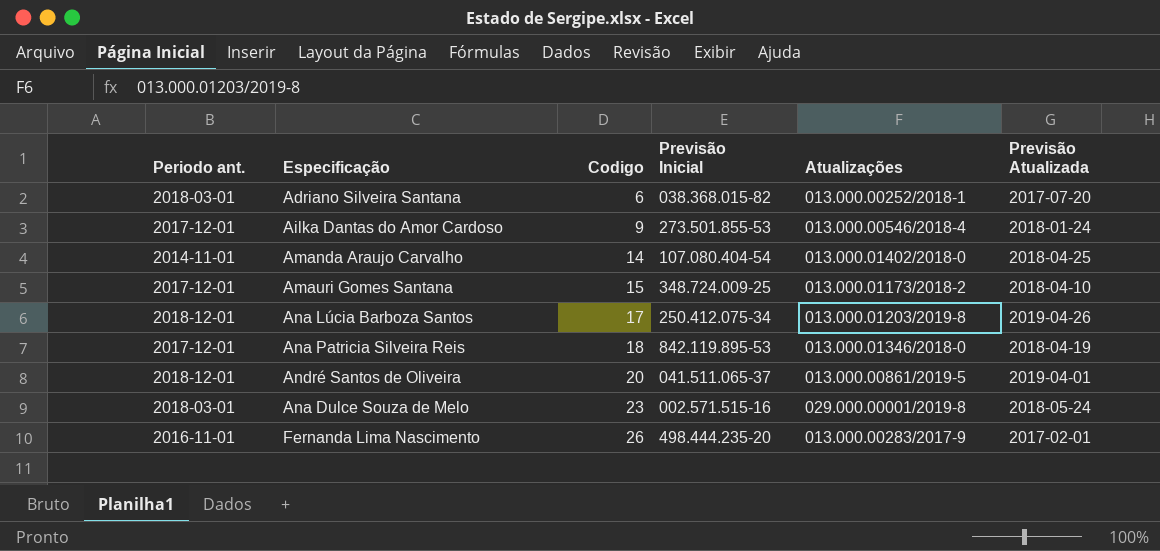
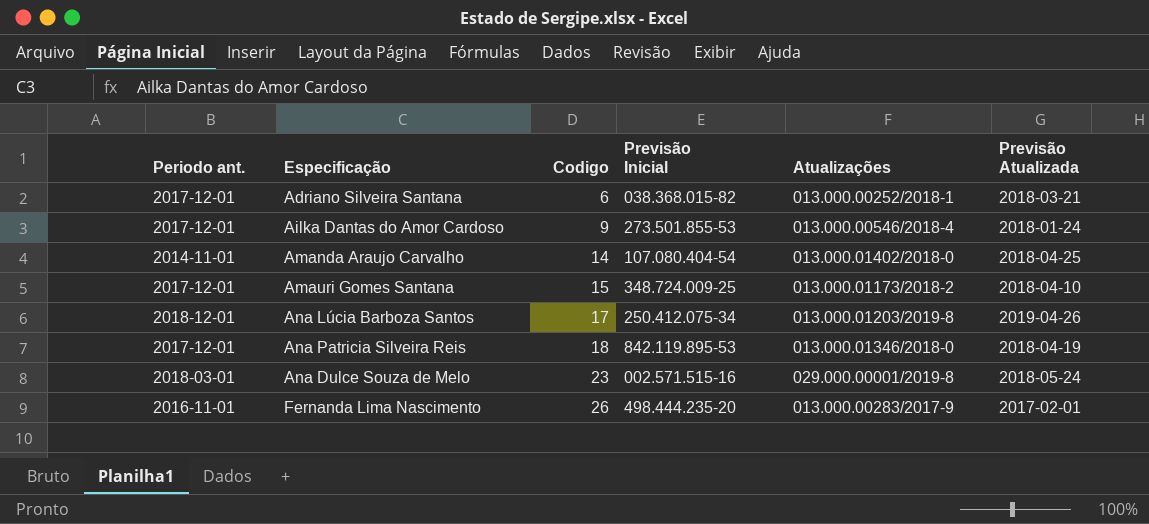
row André Santos de Oliveira: 2018-12-01 | 20 | 041.511.065-37 | 013.000.00861/2019-5 | 2019-04-01 -> none
Adriano Silveira Santana | Periodo ant.: 2018-03-01 -> 2017-12-01
Adriano Silveira Santana | Previsão Atualizada: 2017-07-20 -> 2018-03-21

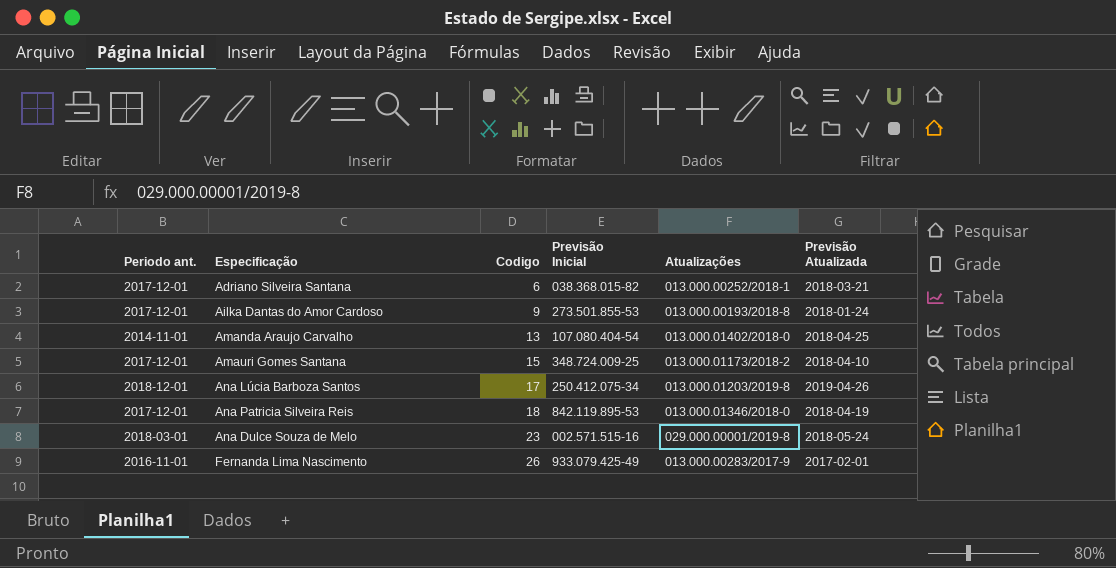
Ailka Dantas do Amor Cardoso | Atualizações: 013.000.00546/2018-4 -> 013.000.00193/2018-8
Amanda Araujo Carvalho | Codigo: 14 -> 13
Fernanda Lima Nascimento | Previsão Inicial: 498.444.235-20 -> 933.079.425-49

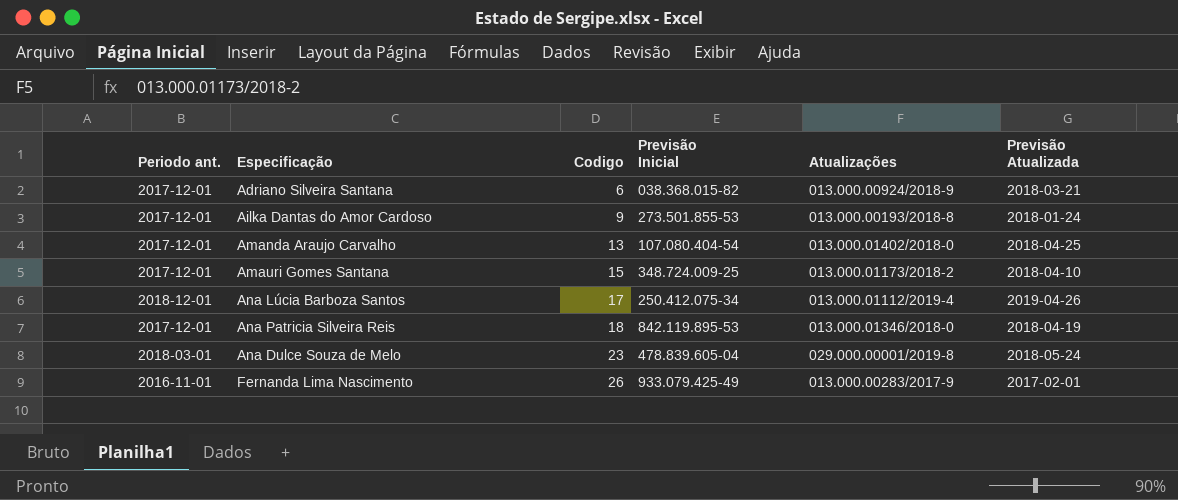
Adriano Silveira Santana | Atualizações: 013.000.00252/2018-1 -> 013.000.00924/2018-9
Amanda Araujo Carvalho | Periodo ant.: 2014-11-01 -> 2017-12-01
Ana Lúcia Barboza Santos | Atualizações: 013.000.01203/2019-8 -> 013.000.01112/2019-4
Ana Dulce Souza de Melo | Previsão Inicial: 002.571.515-16 -> 478.839.605-04

